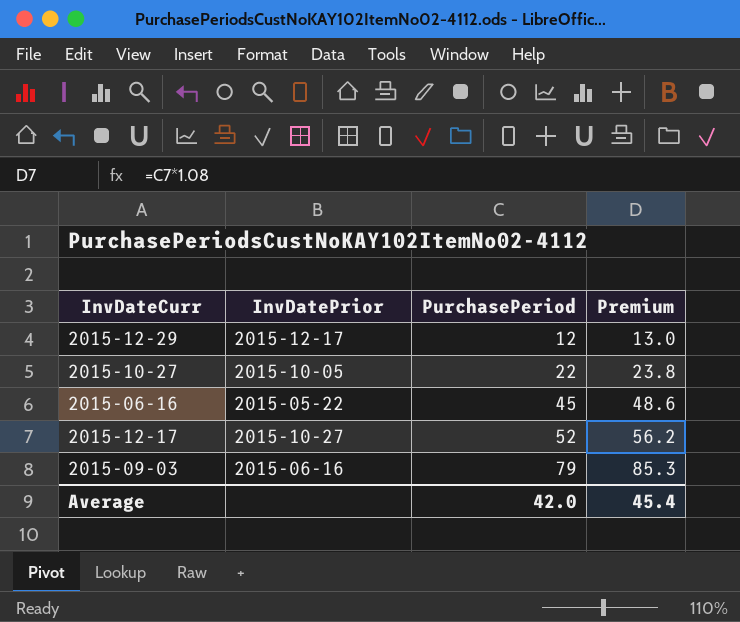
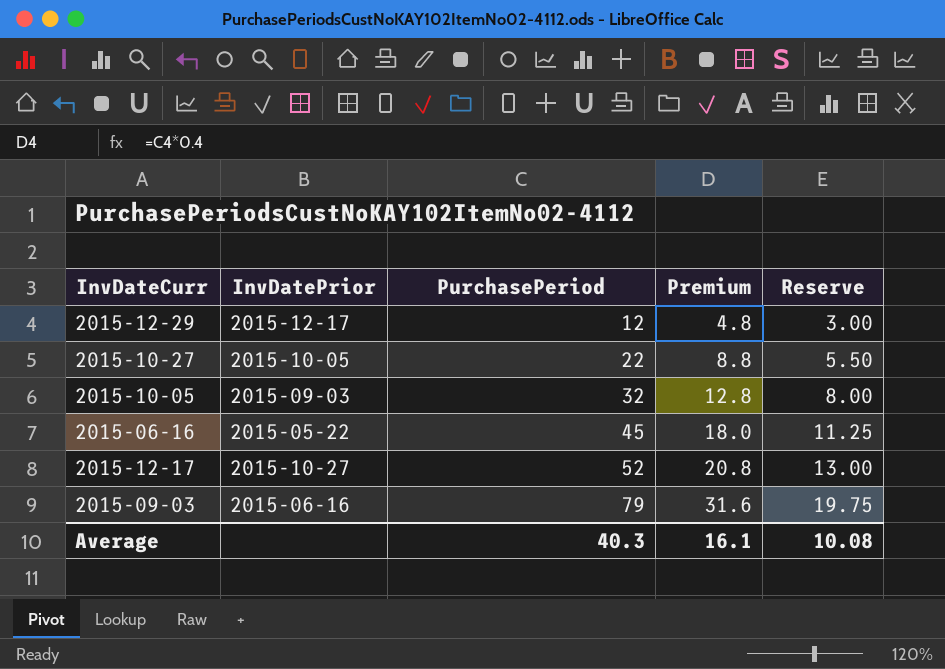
column Premium | formula: [PurchasePeriod] * 1.08 -> [PurchasePeriod] * 0.4
column Reserve | formula: none -> [PurchasePeriod] * 0.25
row 2015-10-05: none -> 2015-09-03 | 32 | 12.8 | 8.00
Average | PurchasePeriod: 42.0 -> 40.3
Average | Premium: 45.4 -> 16.1

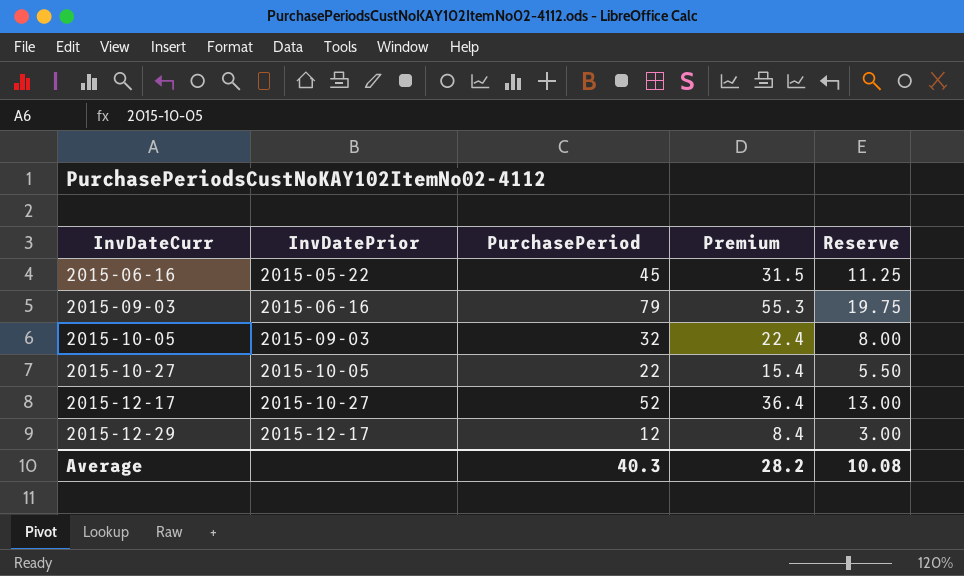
row order: PurchasePeriod ascending -> InvDateCurr ascending
column Premium | formula: [PurchasePeriod] * 0.4 -> [PurchasePeriod] * 0.7
Average | Premium: 16.1 -> 28.2

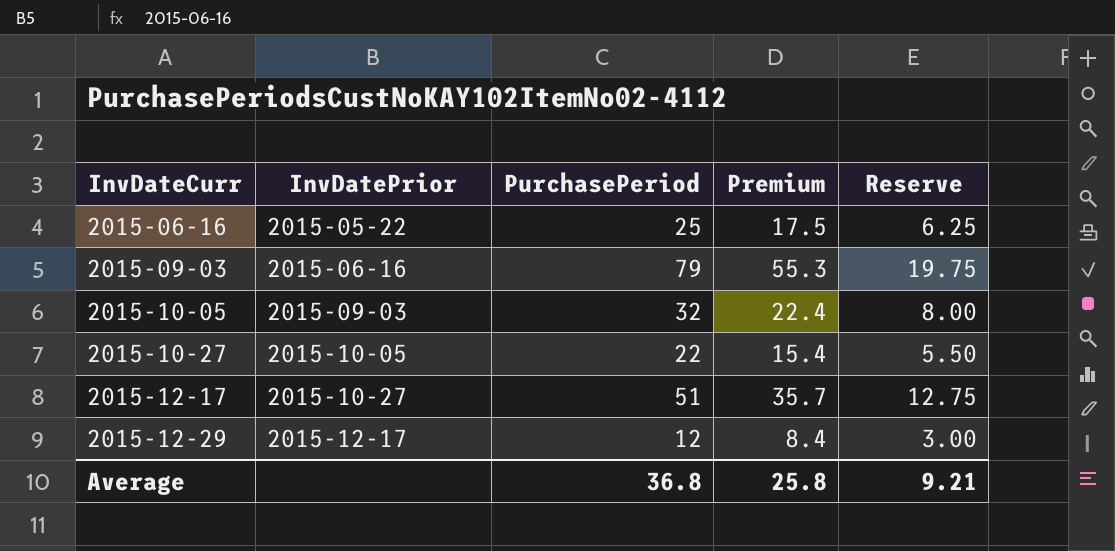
2015-06-16 | PurchasePeriod: 45 -> 25
2015-06-16 | Premium: 31.5 -> 17.5
2015-06-16 | Reserve: 11.25 -> 6.25
2015-12-17 | PurchasePeriod: 52 -> 51
2015-12-17 | Premium: 36.4 -> 35.7
2015-12-17 | Reserve: 13.00 -> 12.75
Average | PurchasePeriod: 40.3 -> 36.8
Average | Premium: 28.2 -> 25.8
Average | Reserve: 10.08 -> 9.21

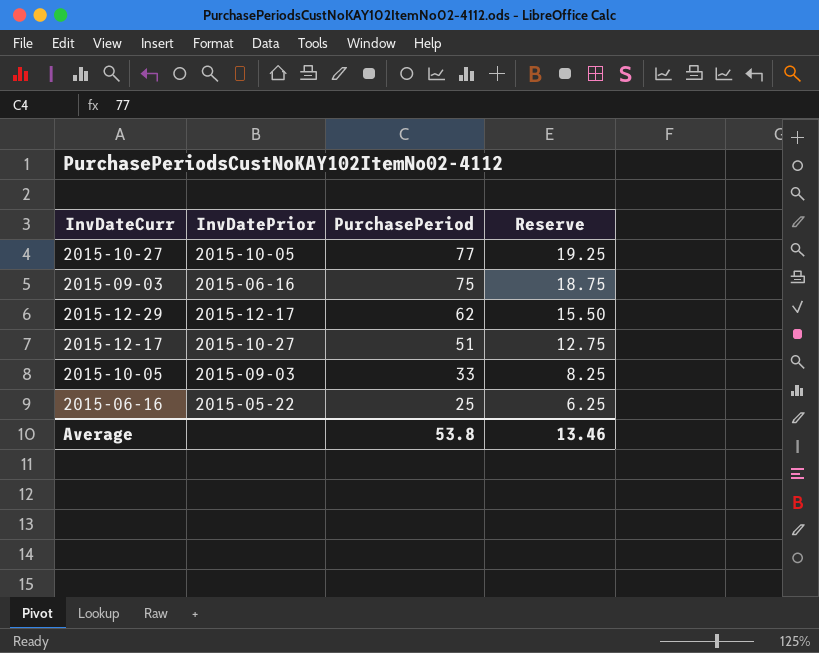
row order: InvDateCurr ascending -> PurchasePeriod descending
column Premium | formula: [PurchasePeriod] * 0.7 -> none
2015-10-27 | PurchasePeriod: 22 -> 77
2015-10-27 | Reserve: 5.50 -> 19.25
2015-09-03 | PurchasePeriod: 79 -> 75
2015-09-03 | Reserve: 19.75 -> 18.75
2015-12-29 | PurchasePeriod: 12 -> 62
2015-12-29 | Reserve: 3.00 -> 15.50
2015-10-05 | PurchasePeriod: 32 -> 33
2015-10-05 | Reserve: 8.00 -> 8.25
Average | PurchasePeriod: 36.8 -> 53.8
Average | Reserve: 9.21 -> 13.46

